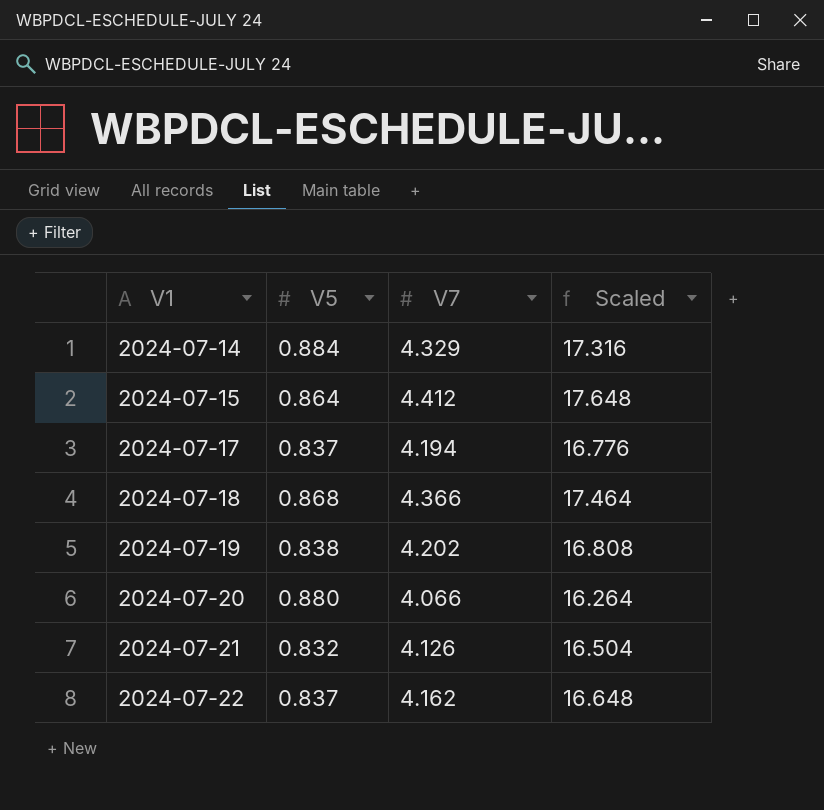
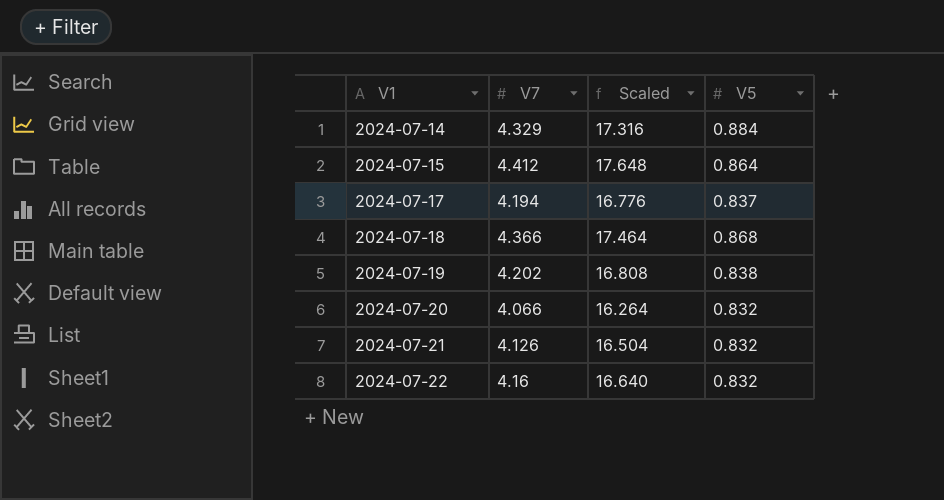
column V5 | position: 2 -> 4
2024-07-20 | V5: 0.880 -> 0.832
2024-07-22 | V7: 4.162 -> 4.16
2024-07-22 | Scaled: 16.648 -> 16.640
2024-07-22 | V5: 0.837 -> 0.832

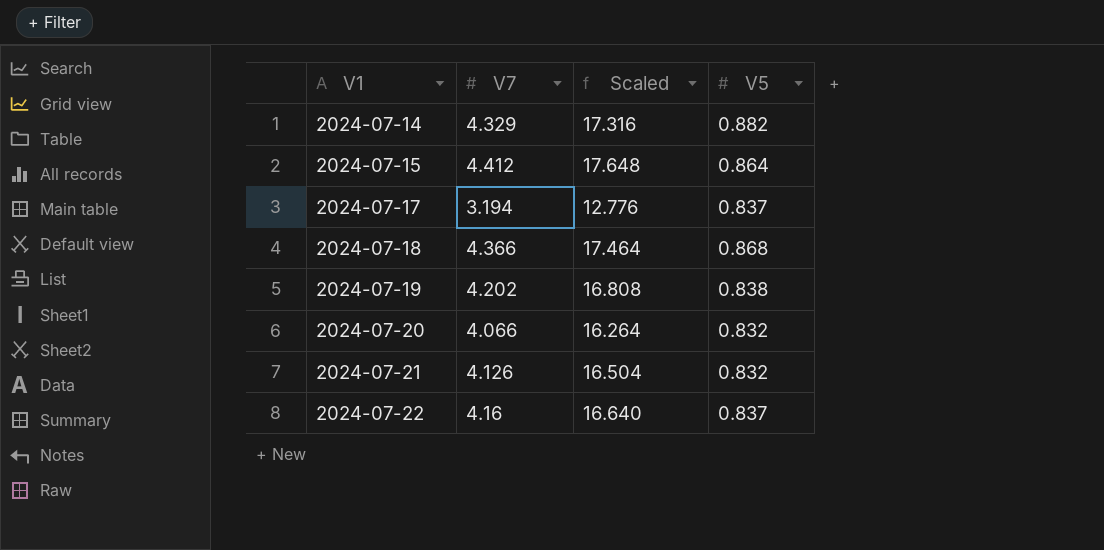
2024-07-14 | V5: 0.884 -> 0.882
2024-07-17 | V7: 4.194 -> 3.194
2024-07-17 | Scaled: 16.776 -> 12.776
2024-07-22 | V5: 0.832 -> 0.837

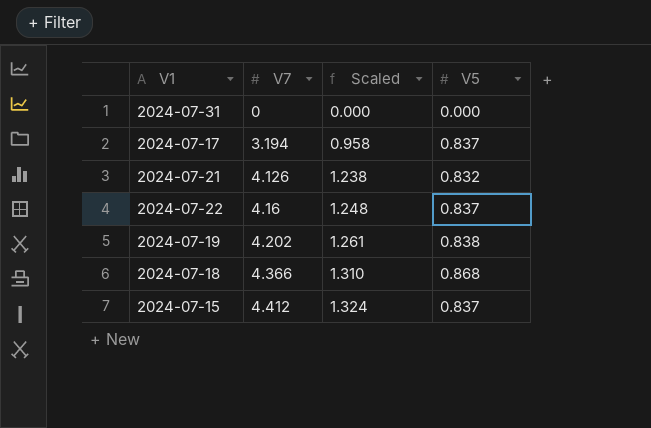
row order: V1 ascending -> V7 ascending
column Scaled | formula: [V7] * 4 -> [V7] * 0.3
row 2024-07-14: 4.329 | 17.316 | 0.882 -> none
row 2024-07-20: 4.066 | 16.264 | 0.832 -> none
row 2024-07-31: none -> 0 | 0.000 | 0.000
2024-07-15 | V5: 0.864 -> 0.837

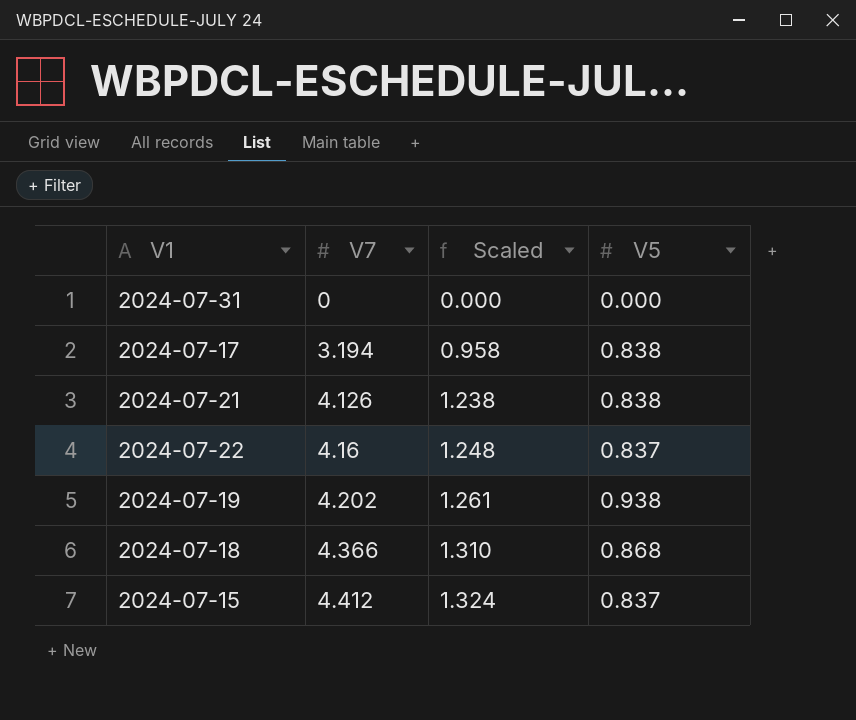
2024-07-17 | V5: 0.837 -> 0.838
2024-07-21 | V5: 0.832 -> 0.838
2024-07-19 | V5: 0.838 -> 0.938

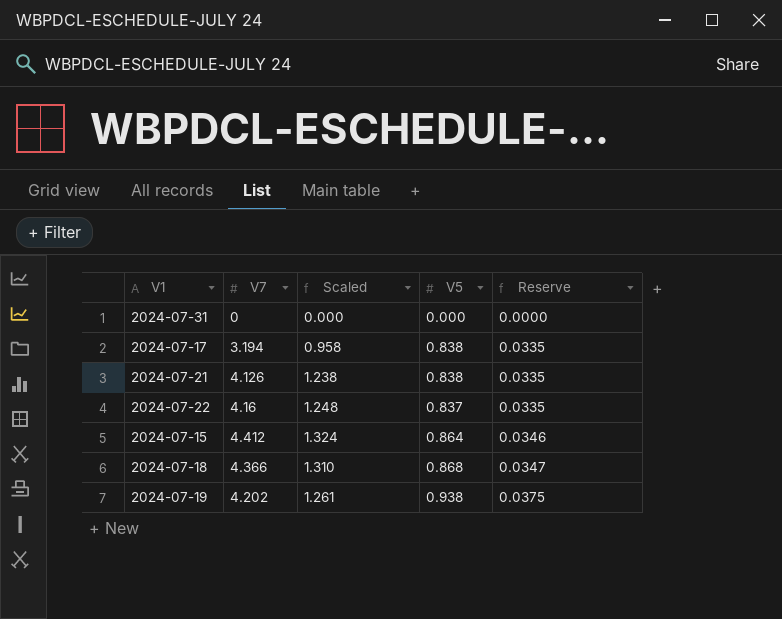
row order: V7 ascending -> Reserve ascending
column Reserve | formula: none -> [V5] * 0.04
2024-07-15 | V5: 0.837 -> 0.864

